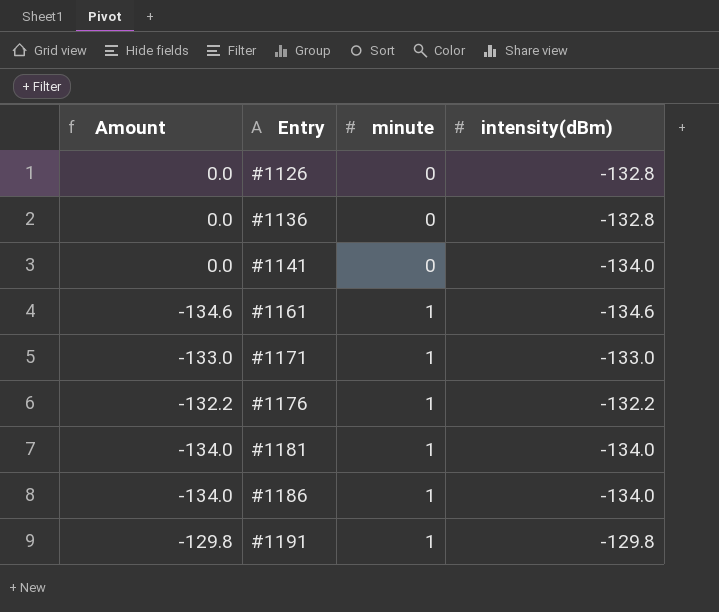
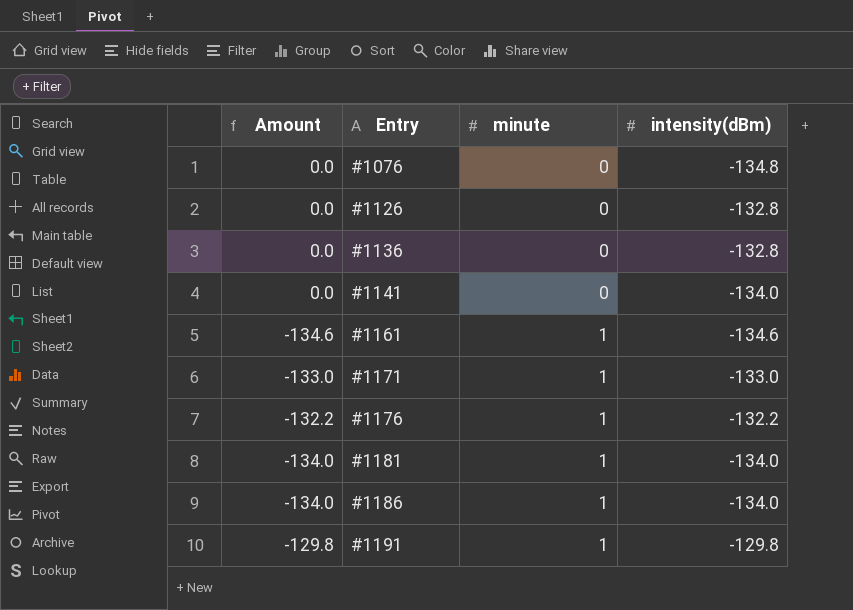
row #1076: none -> 0.0 | 0 | -134.8

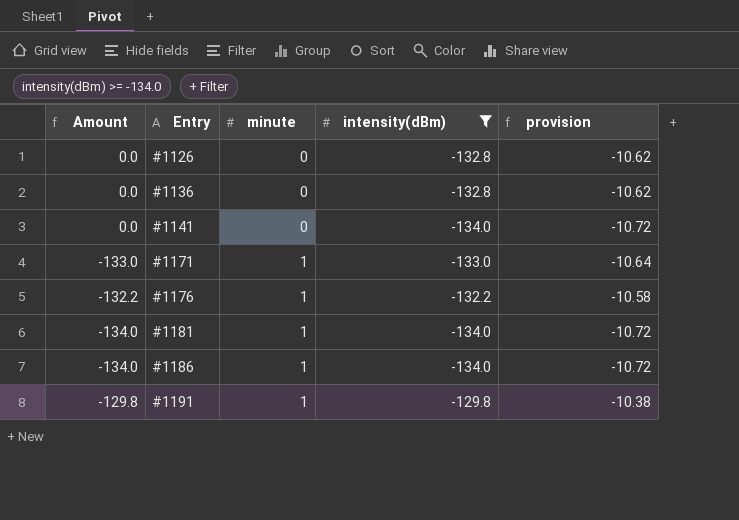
filter: none -> intensity(dBm) >= -134.0
column provision | formula: none -> [intensity(dBm)] * 0.08

